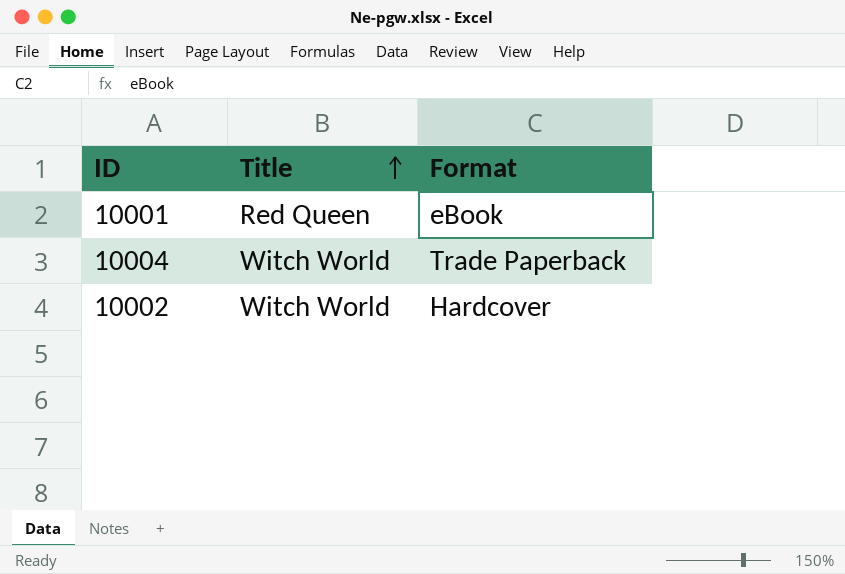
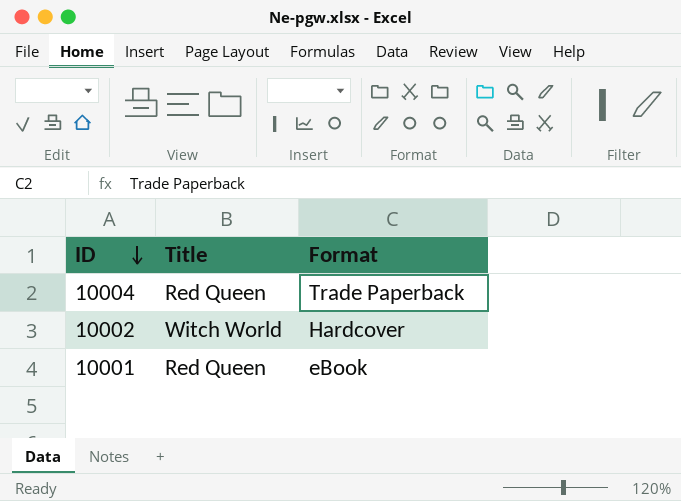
row order: Title ascending -> ID descending
10004 | Title: Witch World -> Red Queen

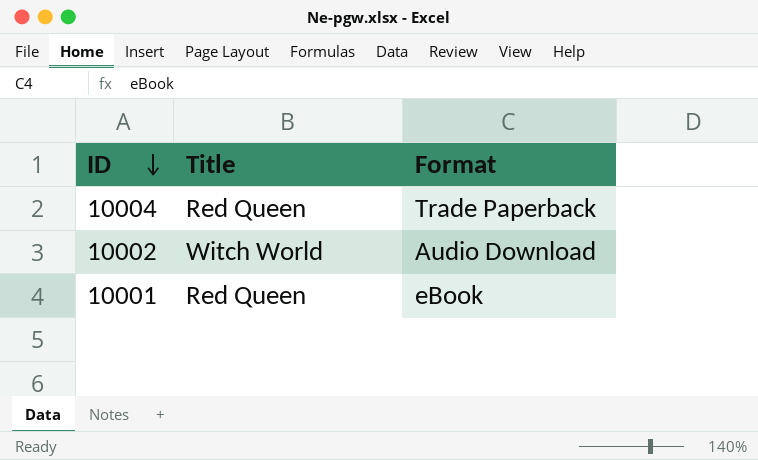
10002 | Format: Hardcover -> Audio Download

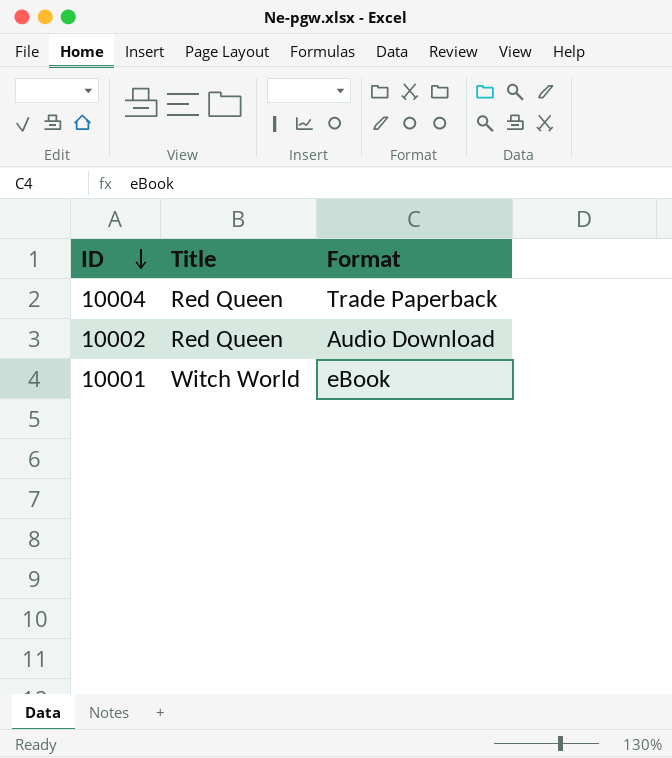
10002 | Title: Witch World -> Red Queen
10001 | Title: Red Queen -> Witch World

